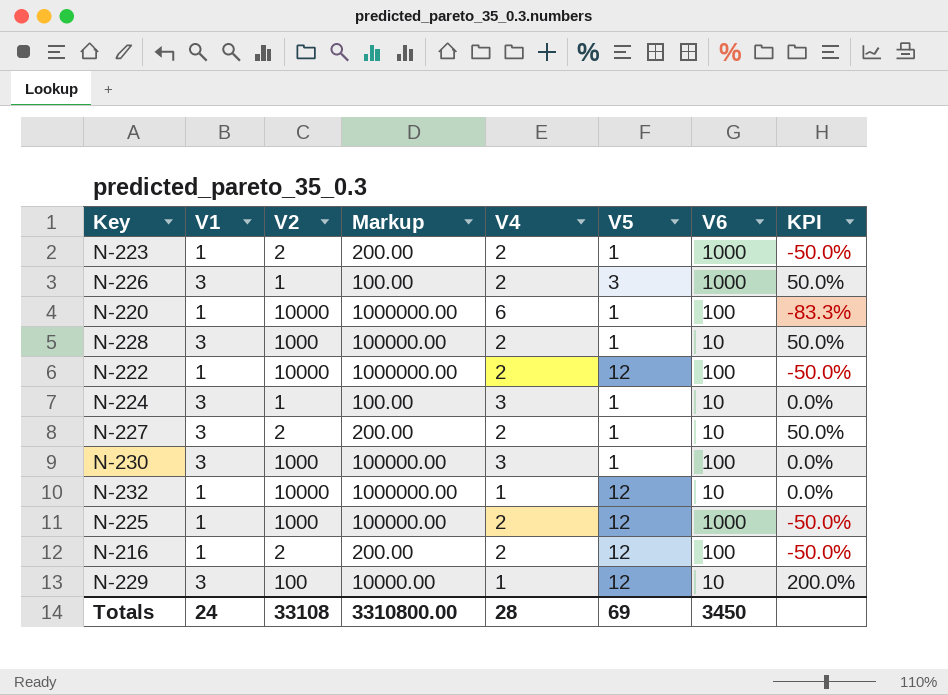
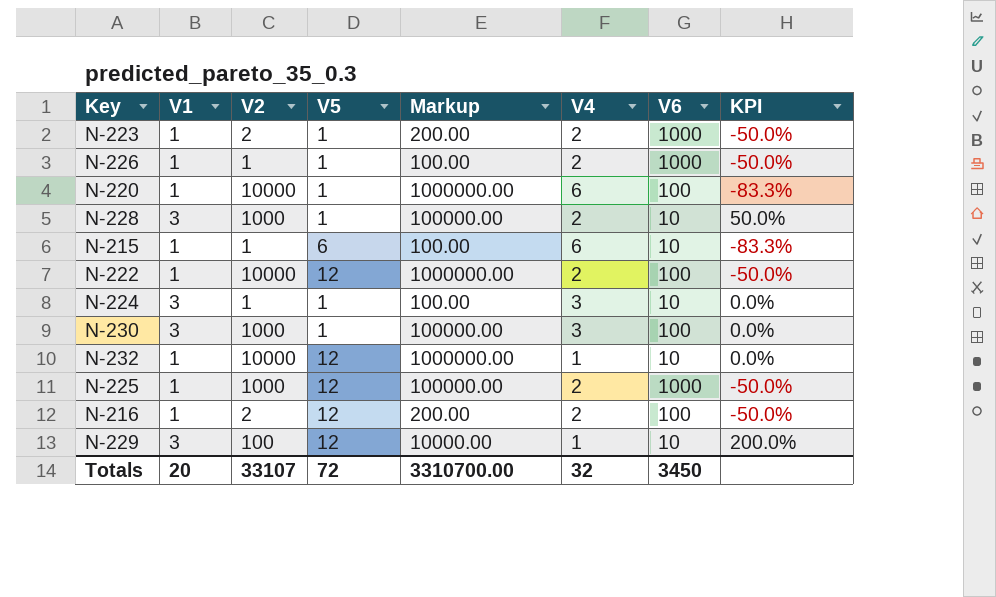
column V5 | position: 6 -> 4
row N-227: 3 | 2 | 200.00 | 2 | 1 | 10 | 50.0% -> none
N-226 | V1: 3 -> 1
N-226 | V5: 3 -> 1
N-226 | KPI: 50.0% -> -50.0%
row N-215: none -> 1 | 1 | 6 | 100.00 | 6 | 10 | -83.3%
Totals | V1: 24 -> 20
Totals | V2: 33108 -> 33107
Totals | V5: 69 -> 72
Totals | Markup: 3310800.00 -> 3310700.00
Totals | V4: 28 -> 32

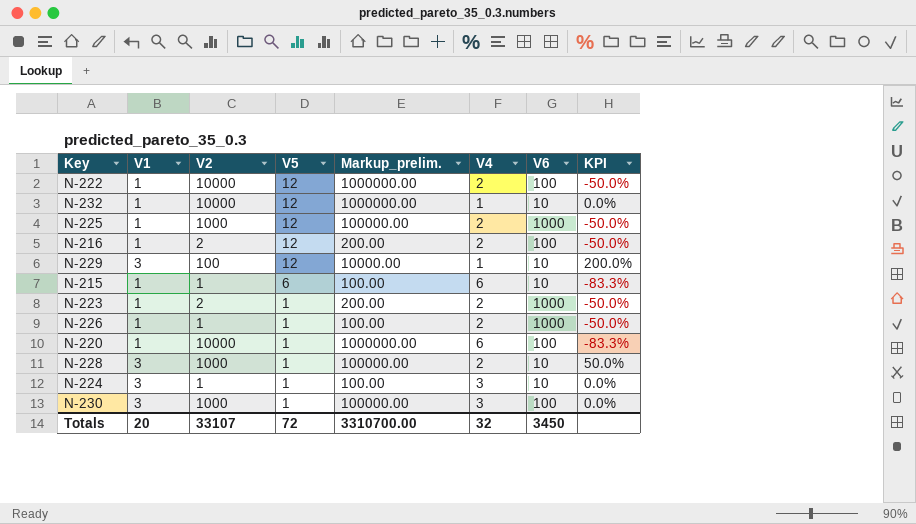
row order: none -> V5 descending
column name: Markup -> Markup_prelim.

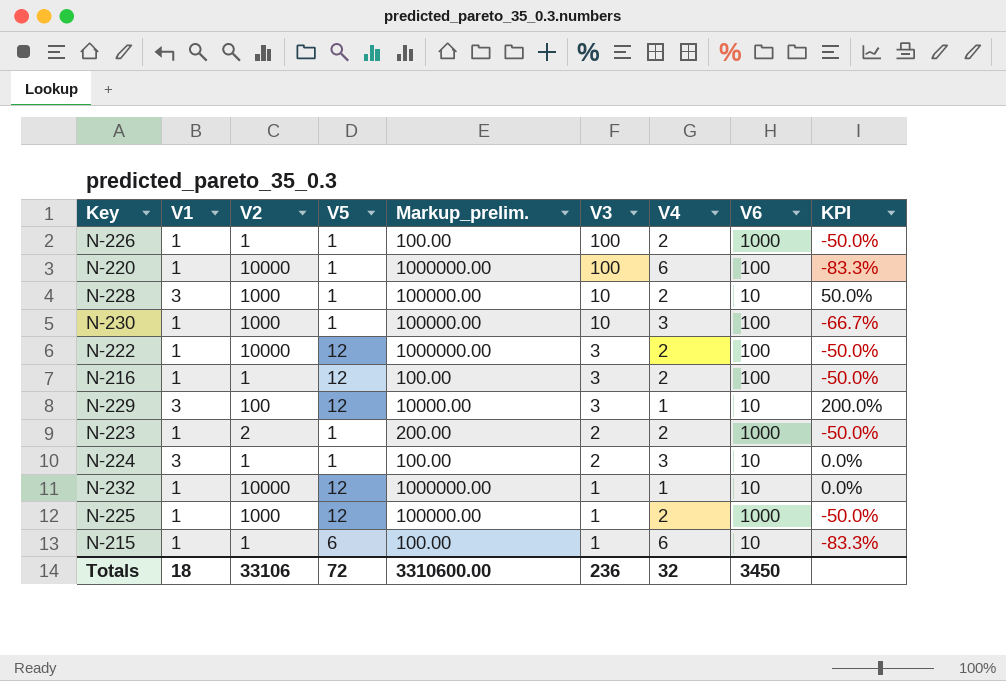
row order: V5 descending -> V3 descending
column V3 | position: none -> 6
N-230 | V1: 3 -> 1
N-230 | KPI: 0.0% -> -66.7%
N-216 | V2: 2 -> 1
N-216 | Markup_prelim.: 200.00 -> 100.00
Totals | V1: 20 -> 18
Totals | V2: 33107 -> 33106
Totals | Markup_prelim.: 3310700.00 -> 3310600.00

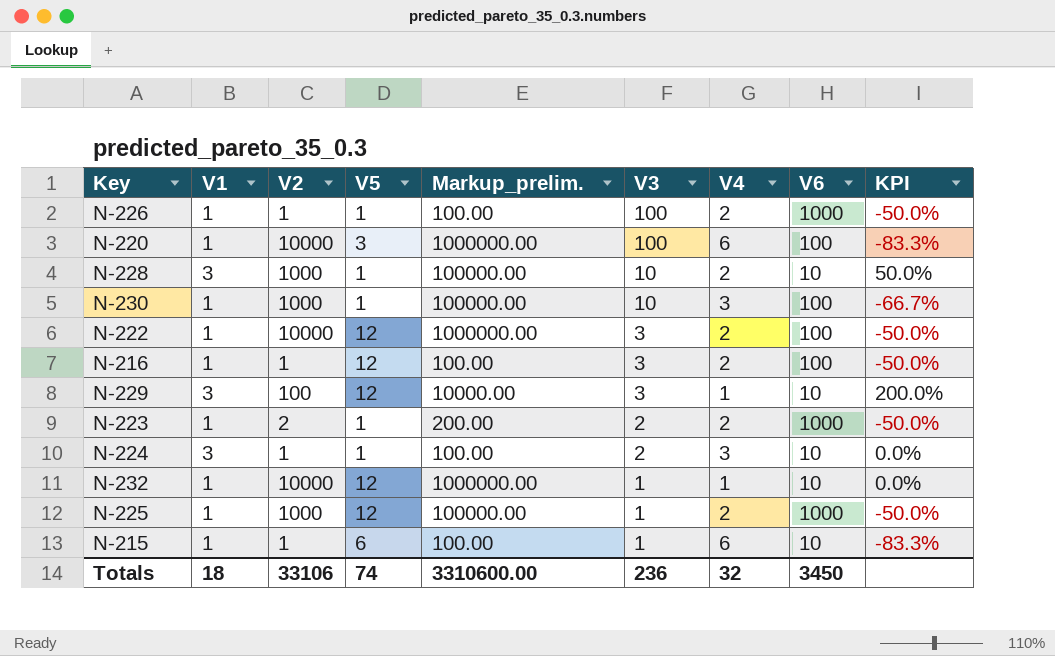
N-220 | V5: 1 -> 3
Totals | V5: 72 -> 74

